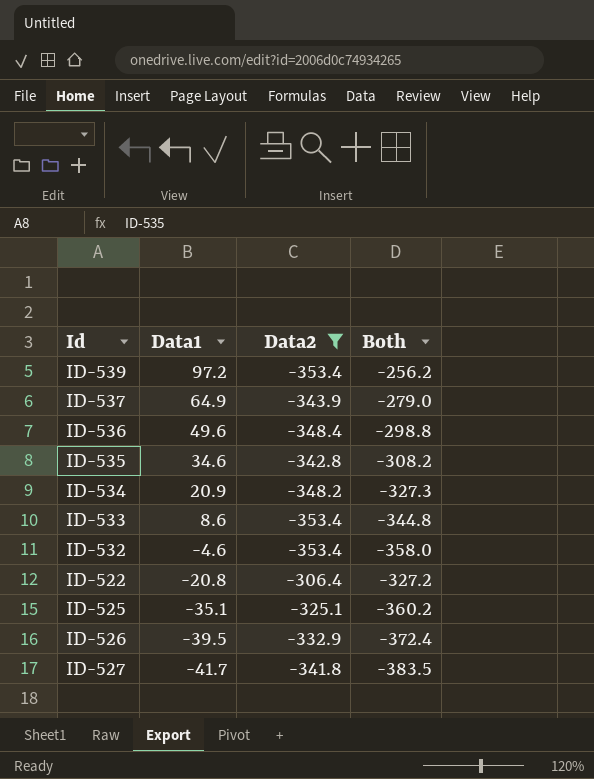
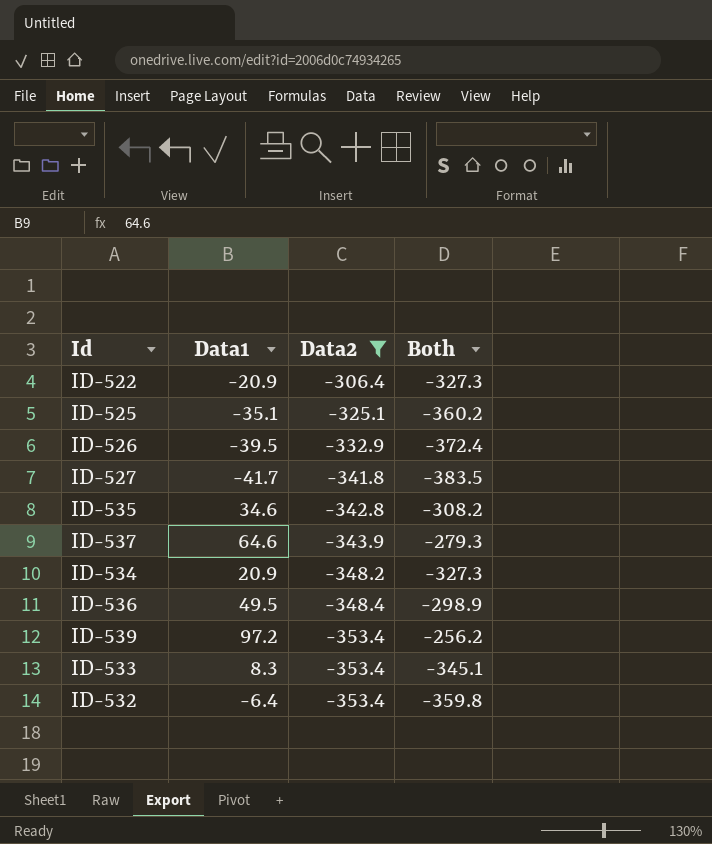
row order: Data1 descending -> Data2 descending
ID-522 | Data1: -20.8 -> -20.9
ID-522 | Both: -327.2 -> -327.3
ID-537 | Data1: 64.9 -> 64.6
ID-537 | Both: -279.0 -> -279.3
ID-536 | Data1: 49.6 -> 49.5
ID-536 | Both: -298.8 -> -298.9
ID-533 | Data1: 8.6 -> 8.3
ID-533 | Both: -344.8 -> -345.1
ID-532 | Data1: -4.6 -> -6.4
ID-532 | Both: -358.0 -> -359.8

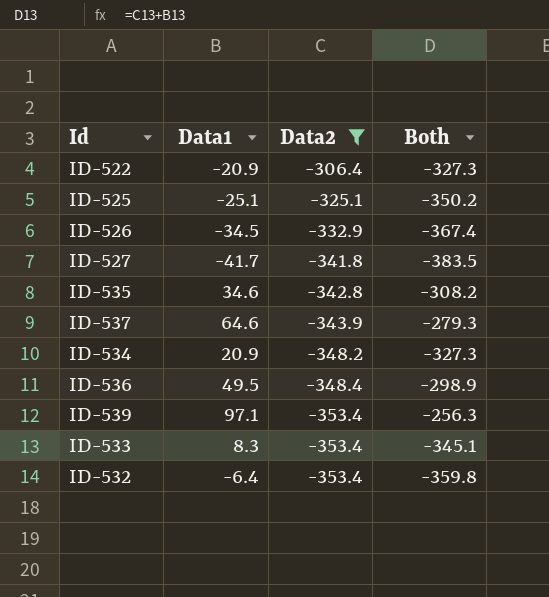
ID-525 | Data1: -35.1 -> -25.1
ID-525 | Both: -360.2 -> -350.2
ID-526 | Data1: -39.5 -> -34.5
ID-526 | Both: -372.4 -> -367.4
ID-539 | Data1: 97.2 -> 97.1
ID-539 | Both: -256.2 -> -256.3

